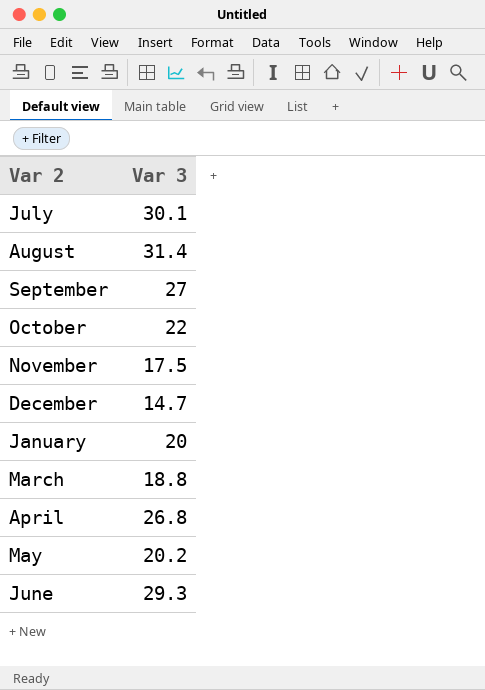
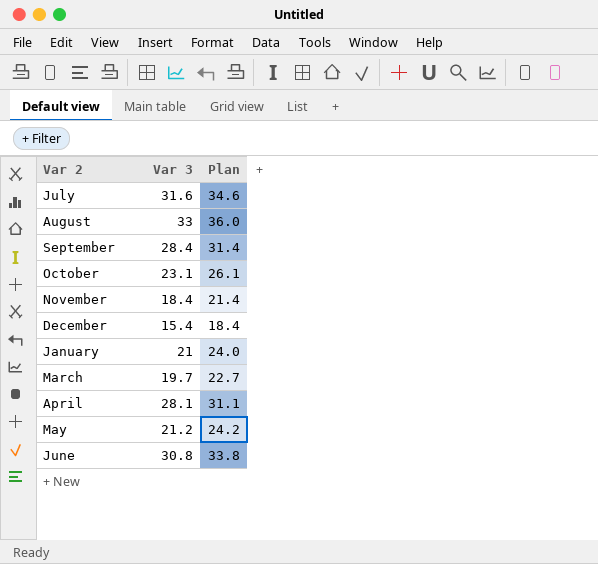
column Plan | formula: none -> [Var 3] + 3
July | Var 3: 30.1 -> 31.6
August | Var 3: 31.4 -> 33
September | Var 3: 27 -> 28.4
October | Var 3: 22 -> 23.1
November | Var 3: 17.5 -> 18.4
December | Var 3: 14.7 -> 15.4
January | Var 3: 20 -> 21
March | Var 3: 18.8 -> 19.7
April | Var 3: 26.8 -> 28.1
May | Var 3: 20.2 -> 21.2
June | Var 3: 29.3 -> 30.8

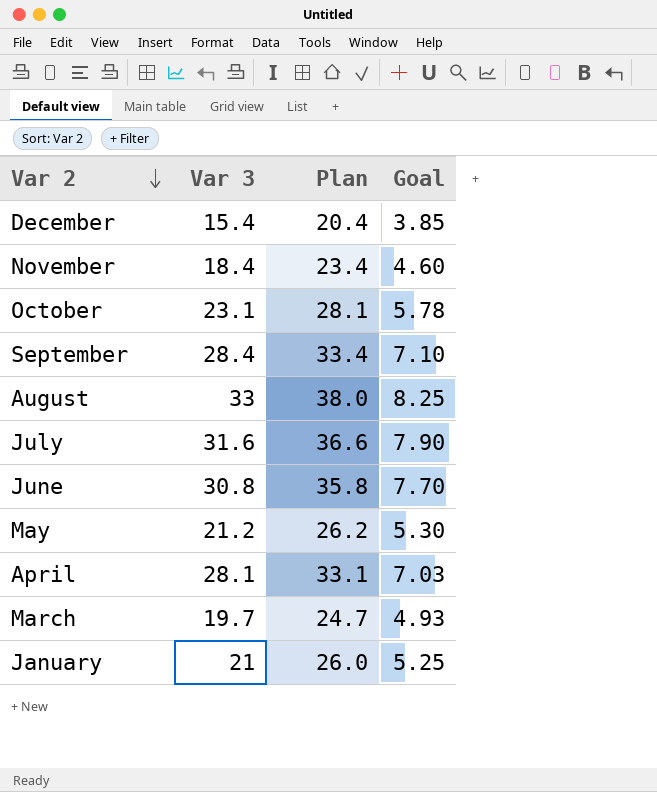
row order: none -> Var 2 descending
column Plan | formula: [Var 3] + 3 -> [Var 3] + 5
column Goal | formula: none -> [Var 3] * 0.25

